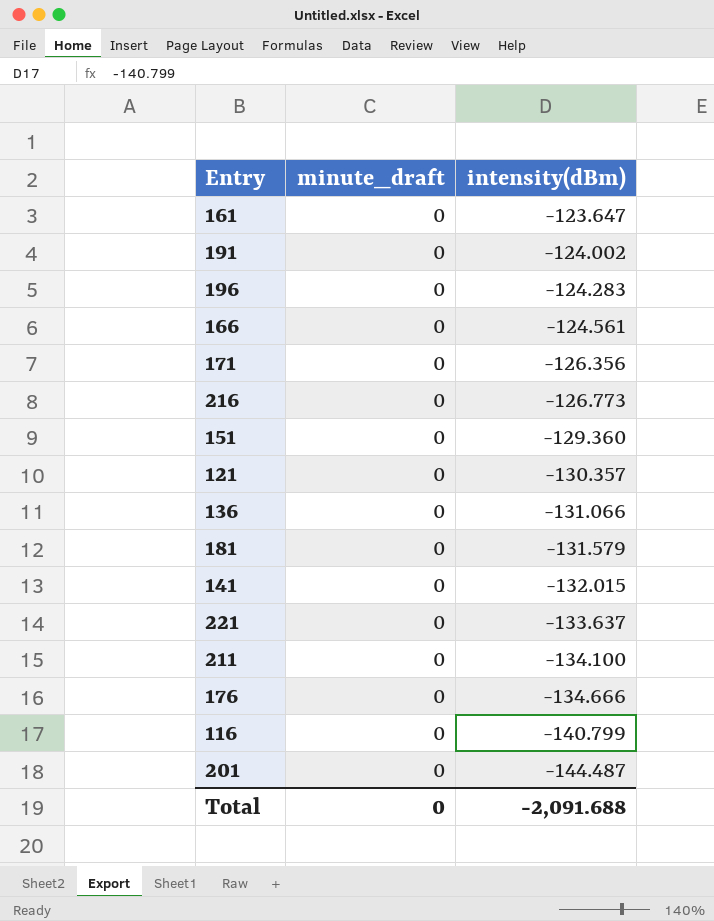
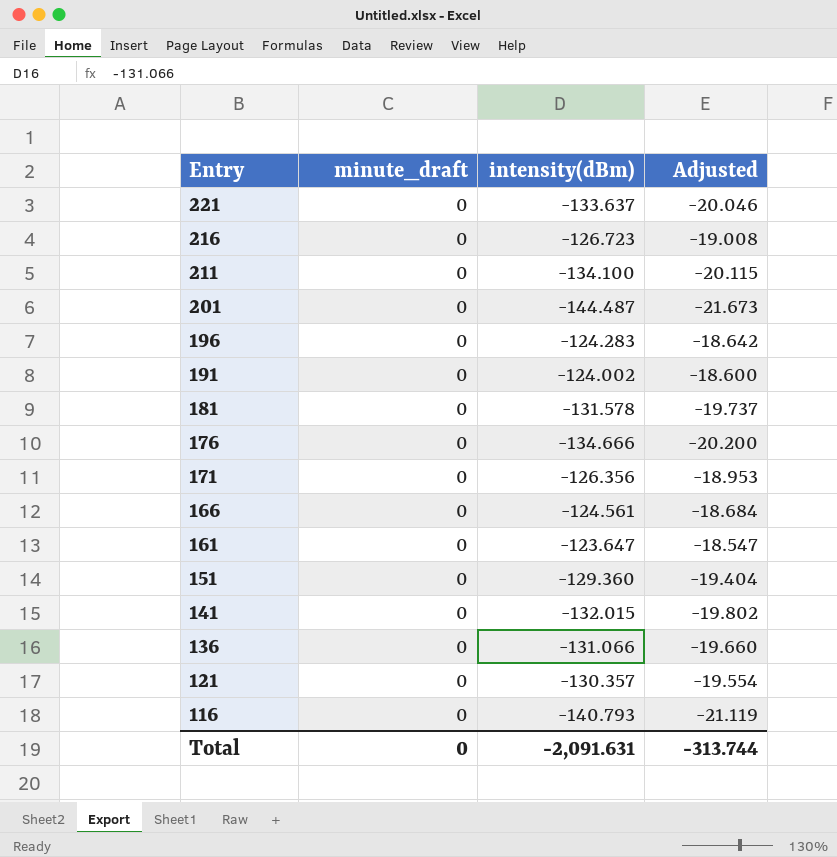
row order: intensity(dBm) descending -> Entry descending
column Adjusted | formula: none -> [intensity(dBm)] * 0.15
216 | intensity(dBm): -126.773 -> -126.723
181 | intensity(dBm): -131.579 -> -131.578
116 | intensity(dBm): -140.799 -> -140.793
Total | intensity(dBm): -2,091.688 -> -2,091.631

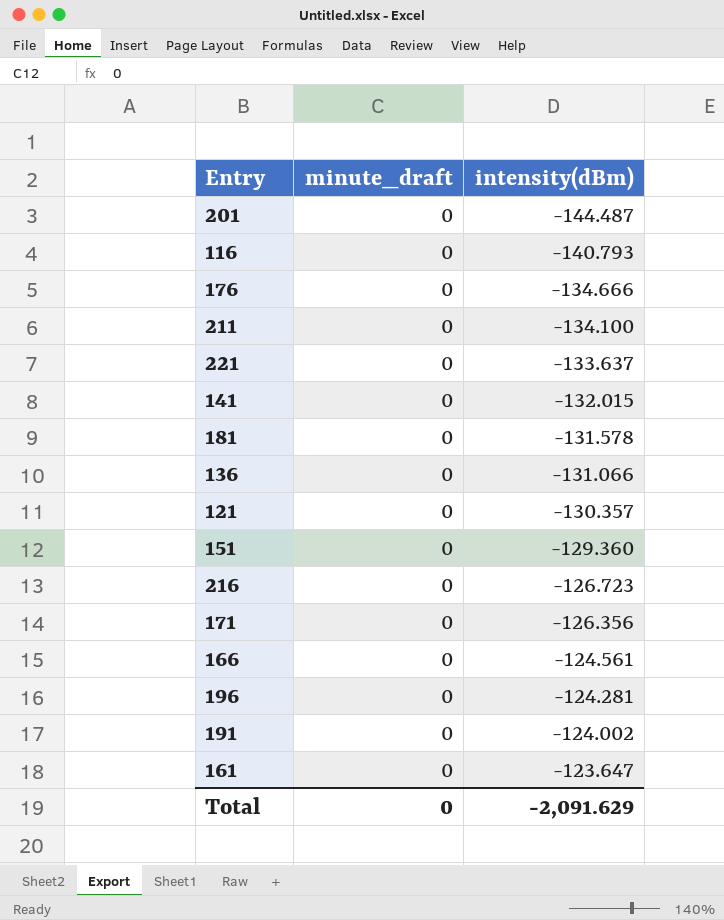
row order: Entry descending -> intensity(dBm) ascending
column Adjusted | formula: [intensity(dBm)] * 0.15 -> none
196 | intensity(dBm): -124.283 -> -124.281
Total | intensity(dBm): -2,091.631 -> -2,091.629

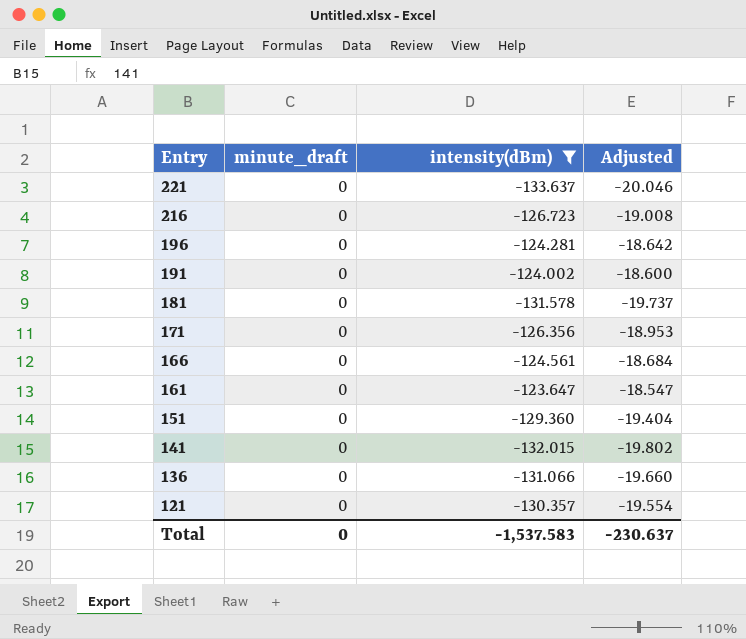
filter: none -> intensity(dBm) >= -133.637
row order: intensity(dBm) ascending -> Entry descending
column Adjusted | formula: none -> [intensity(dBm)] * 0.15
Total | intensity(dBm): -2,091.629 -> -1,537.583

